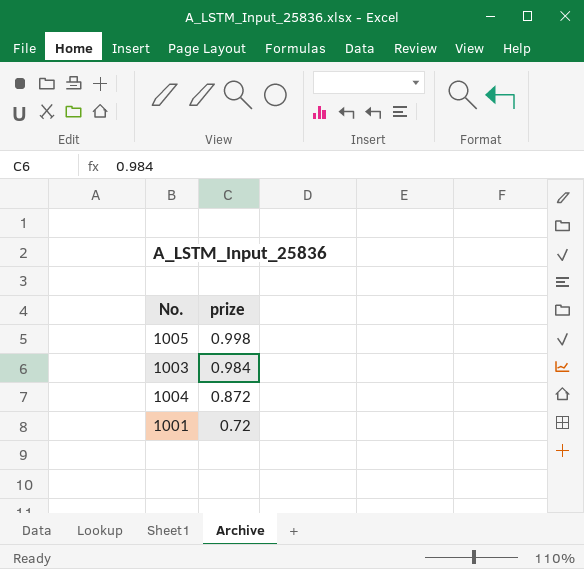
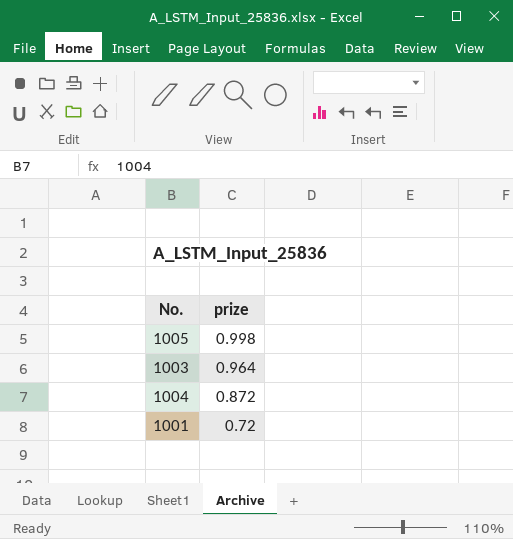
1003 | prize: 0.984 -> 0.964

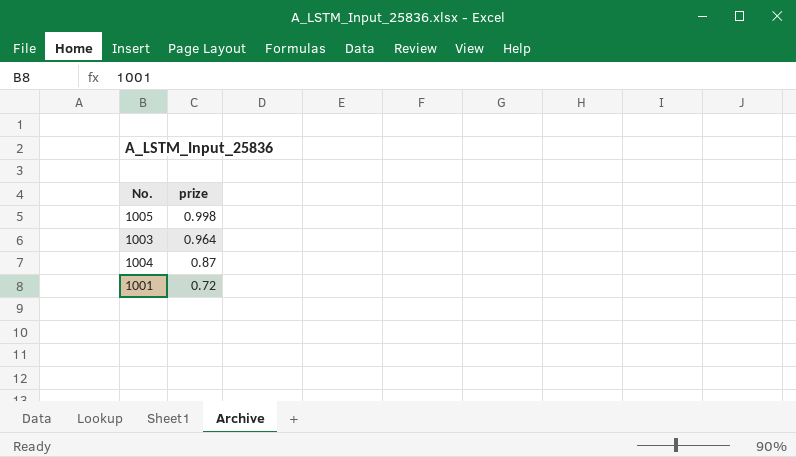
1004 | prize: 0.872 -> 0.87

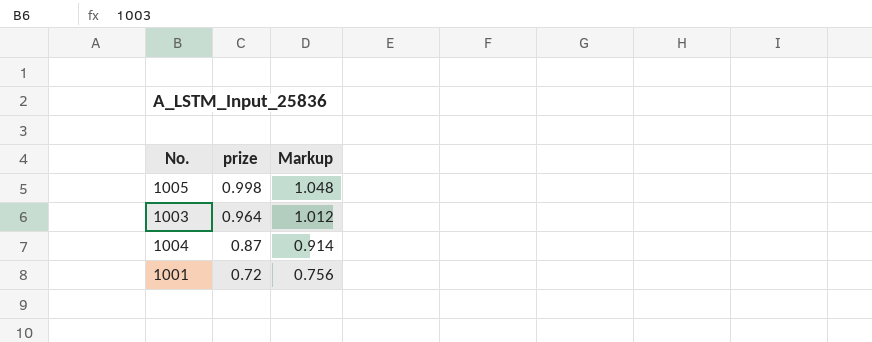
column Markup | formula: none -> [prize] * 1.05

